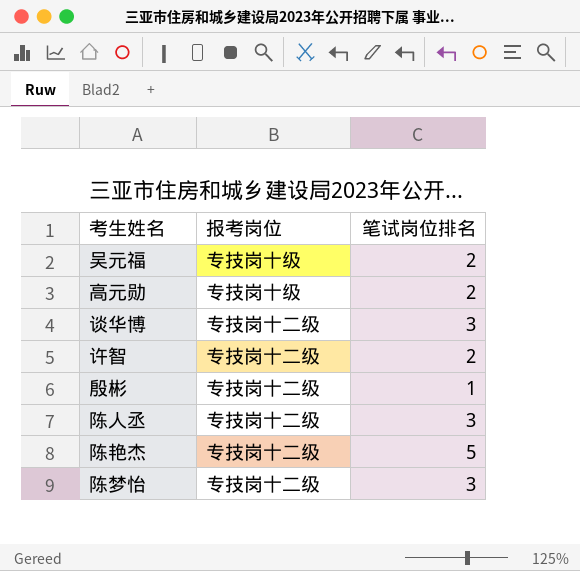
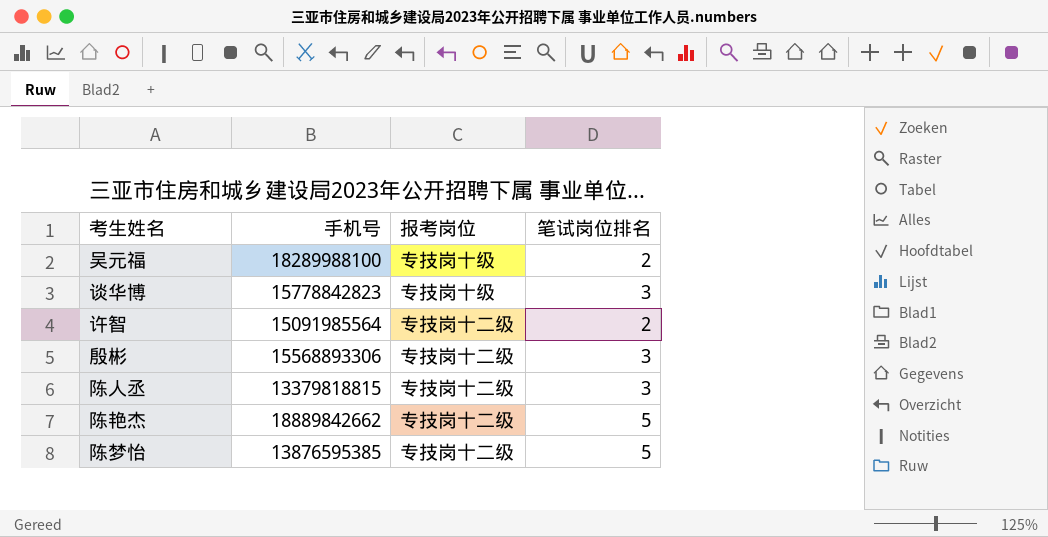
column 手机号 | position: none -> 2
row 高元勋: 专技岗十级 | 2 -> none
谈华博 | 报考岗位: 专技岗十二级 -> 专技岗十级
殷彬 | 笔试岗位排名: 1 -> 3
陈梦怡 | 笔试岗位排名: 3 -> 5

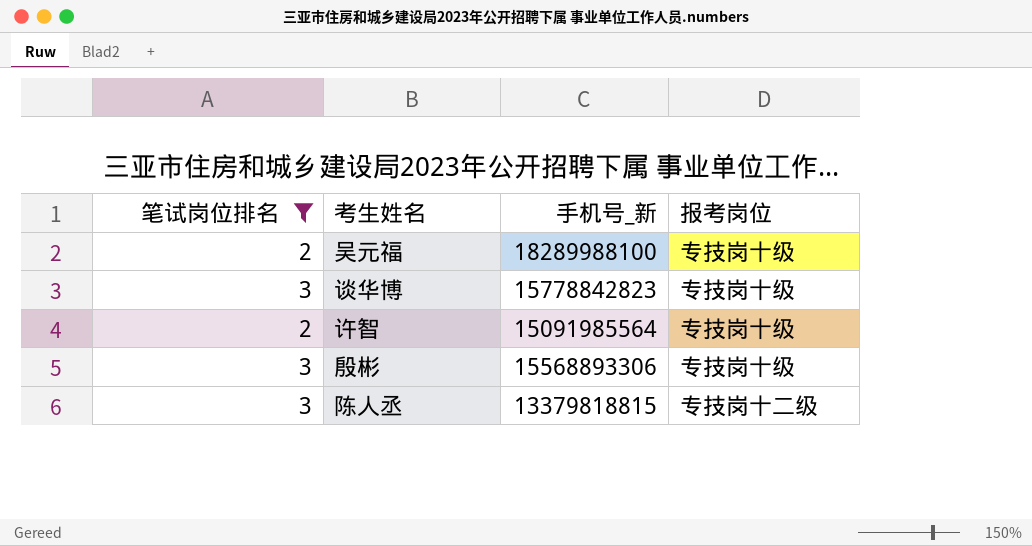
filter: none -> 笔试岗位排名 != 5
column 笔试岗位排名 | position: 4 -> 1
column name: 手机号 -> 手机号_新
许智 | 报考岗位: 专技岗十二级 -> 专技岗十级
殷彬 | 报考岗位: 专技岗十二级 -> 专技岗十级

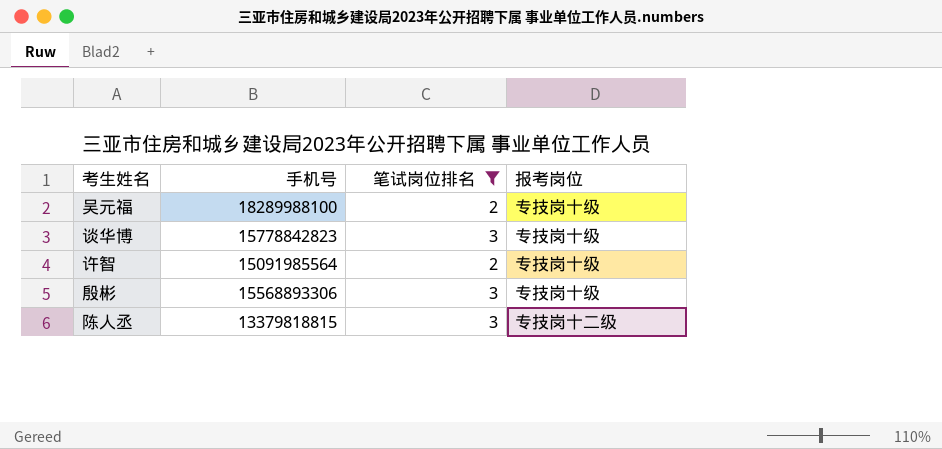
column name: 手机号_新 -> 手机号
column 笔试岗位排名 | position: 1 -> 3

